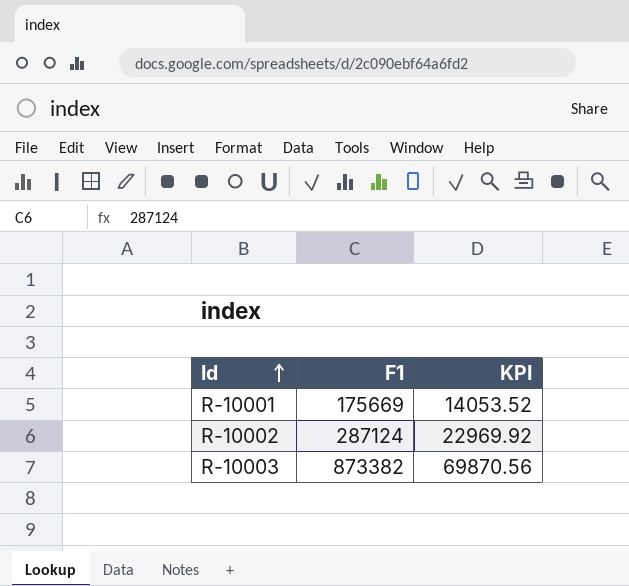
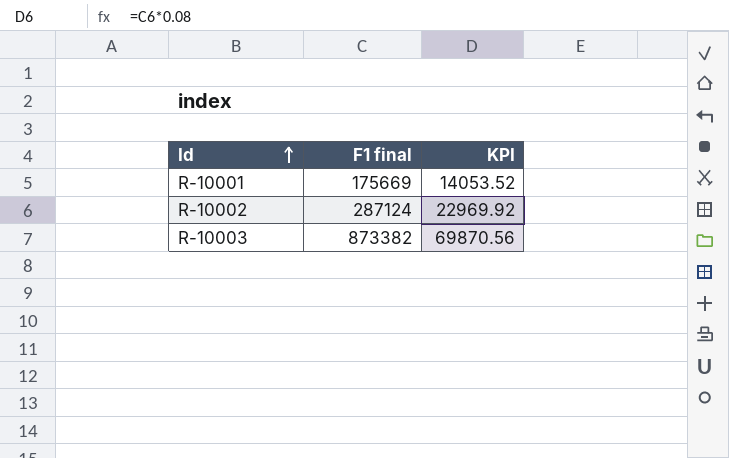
column name: F1 -> F1 final

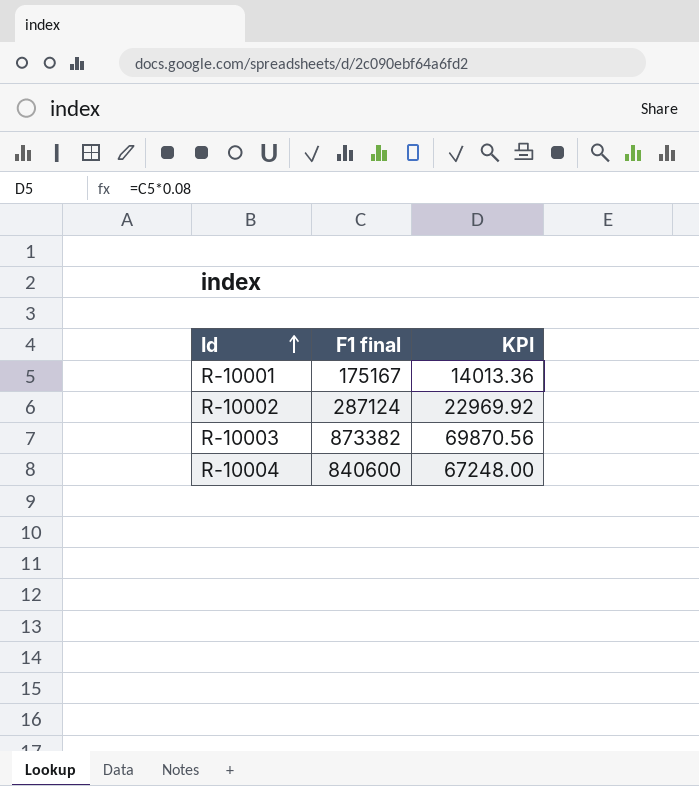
R-10001 | F1 final: 175669 -> 175167
R-10001 | KPI: 14053.52 -> 14013.36
row R-10004: none -> 840600 | 67248.00

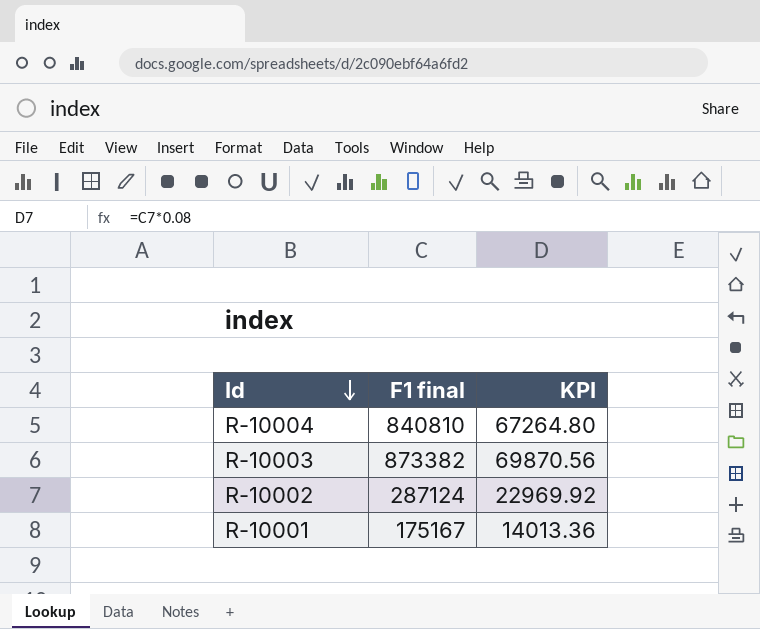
row order: Id ascending -> Id descending
R-10004 | F1 final: 840600 -> 840810
R-10004 | KPI: 67248.00 -> 67264.80

